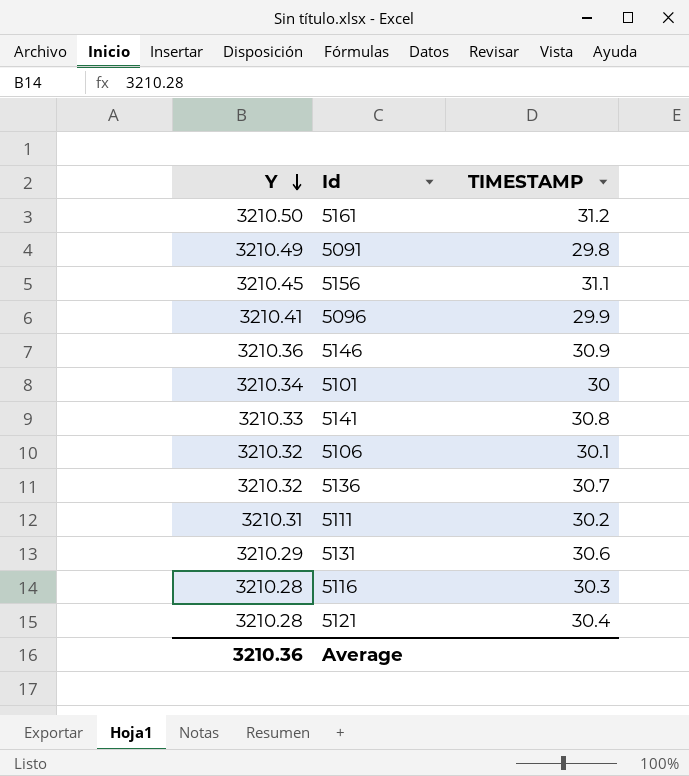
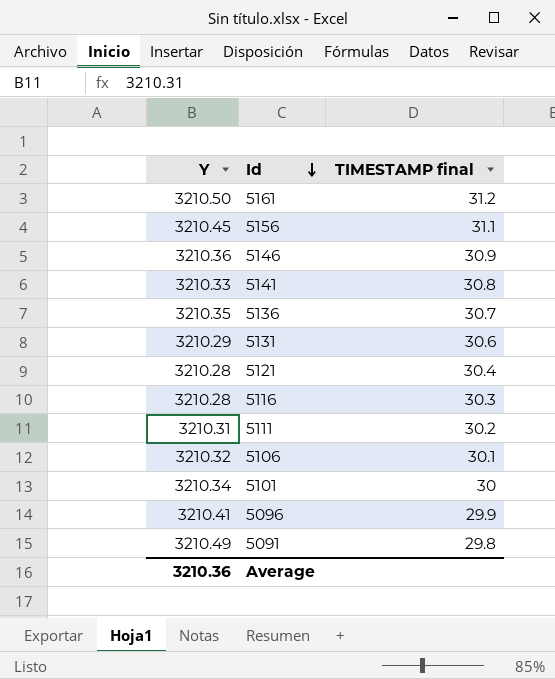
row order: Y descending -> Id descending
column name: TIMESTAMP -> TIMESTAMP final
5136 | Y: 3210.32 -> 3210.35

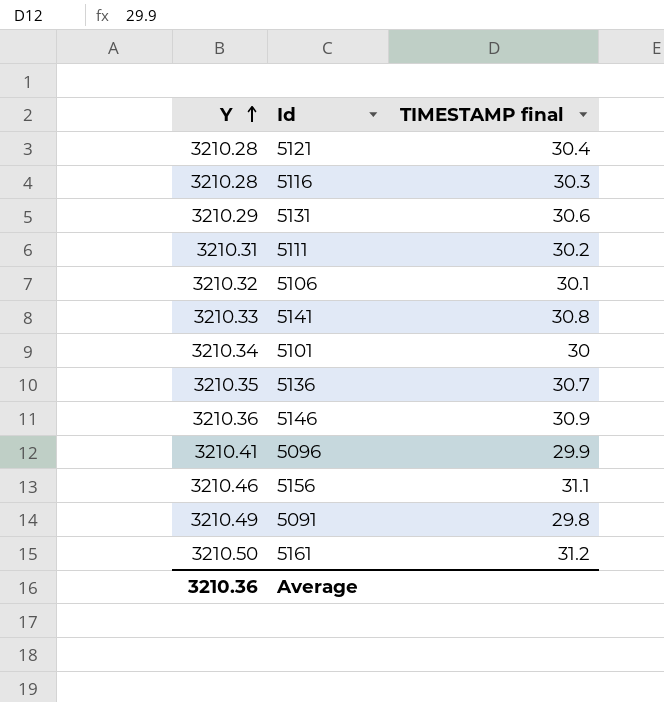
row order: Id descending -> Y ascending
5156 | Y: 3210.45 -> 3210.46

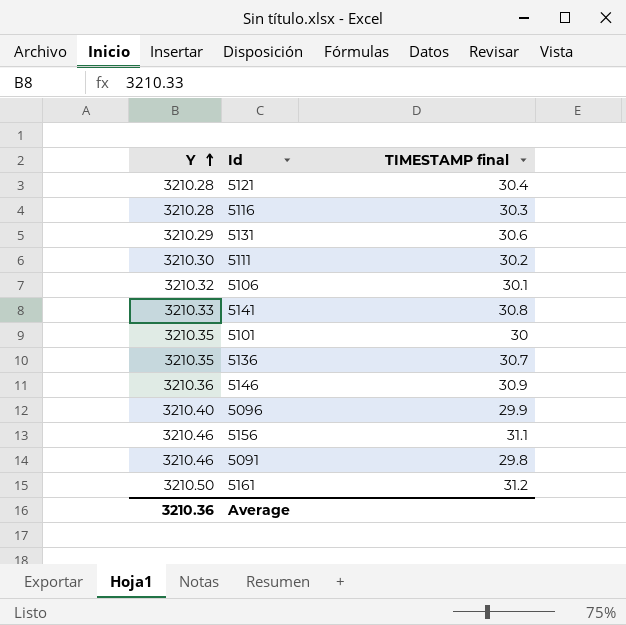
5111 | Y: 3210.31 -> 3210.30
5101 | Y: 3210.34 -> 3210.35
5096 | Y: 3210.41 -> 3210.40
5091 | Y: 3210.49 -> 3210.46

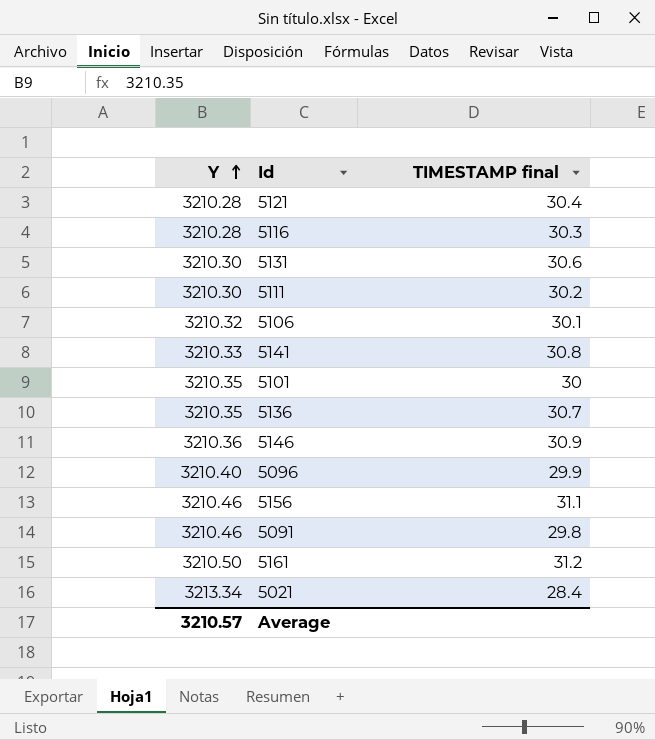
5131 | Y: 3210.29 -> 3210.30
row 5021: none -> 3213.34 | 28.4
Average | Y: 3210.36 -> 3210.57

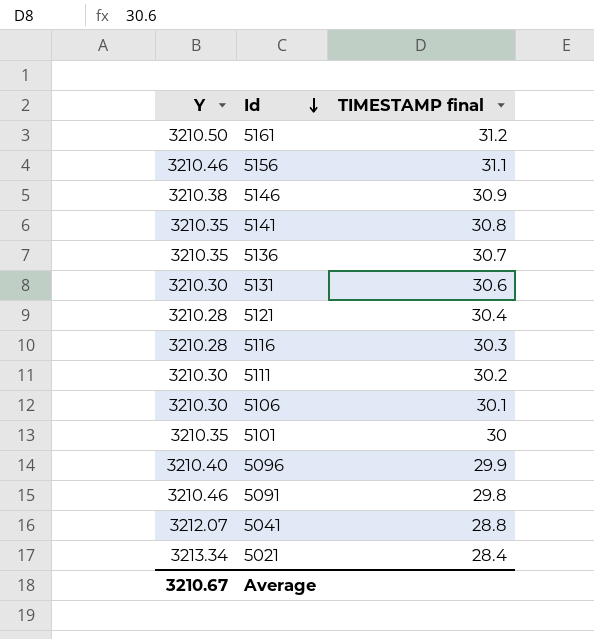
row order: Y ascending -> Id descending
5146 | Y: 3210.36 -> 3210.38
5141 | Y: 3210.33 -> 3210.35
5106 | Y: 3210.32 -> 3210.30
row 5041: none -> 3212.07 | 28.8
Average | Y: 3210.57 -> 3210.67

